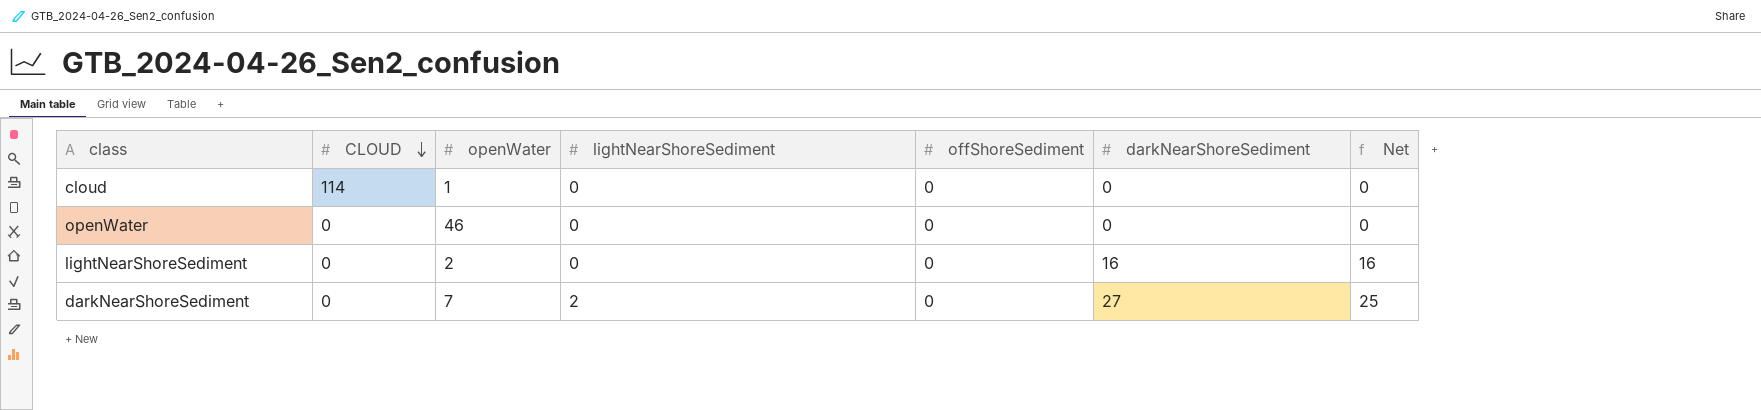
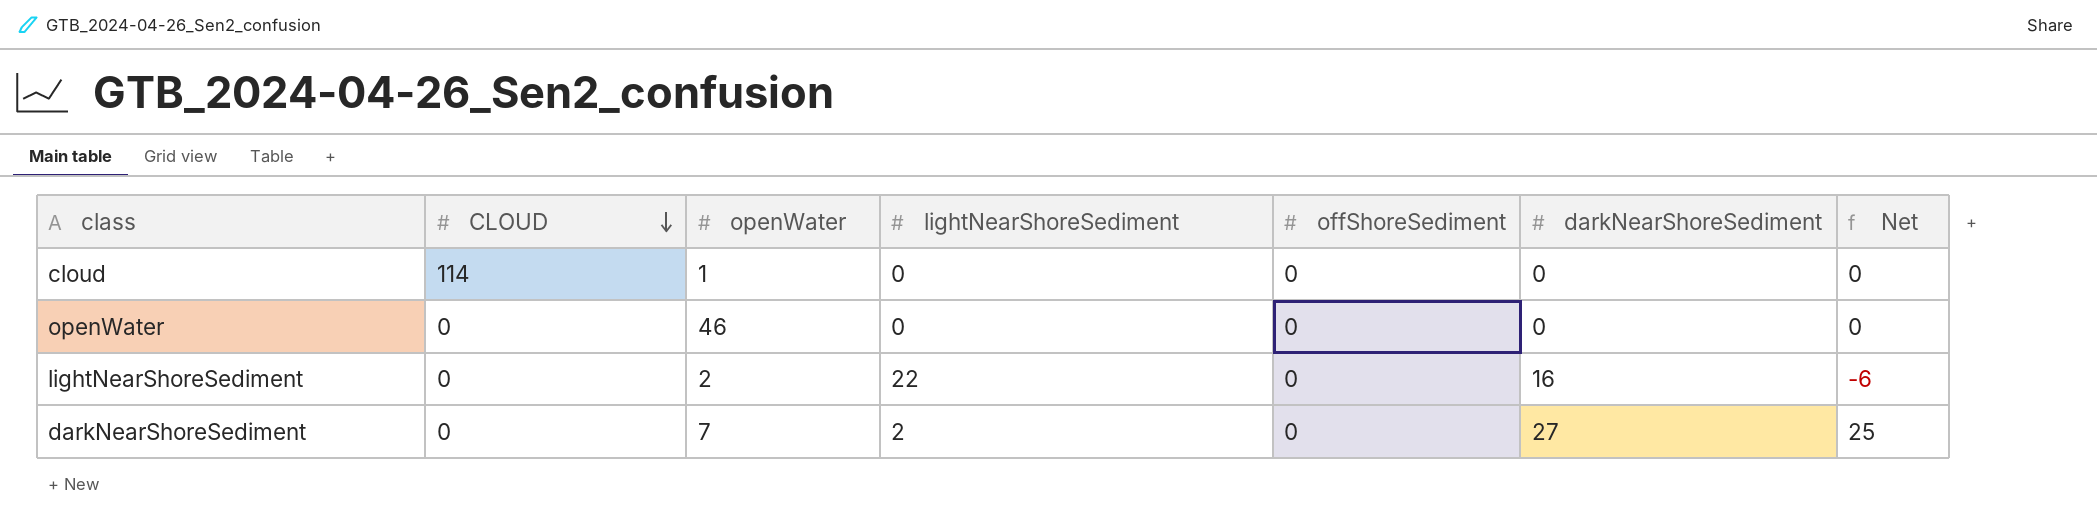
lightNearShoreSediment | lightNearShoreSediment: 0 -> 22
lightNearShoreSediment | Net: 16 -> -6

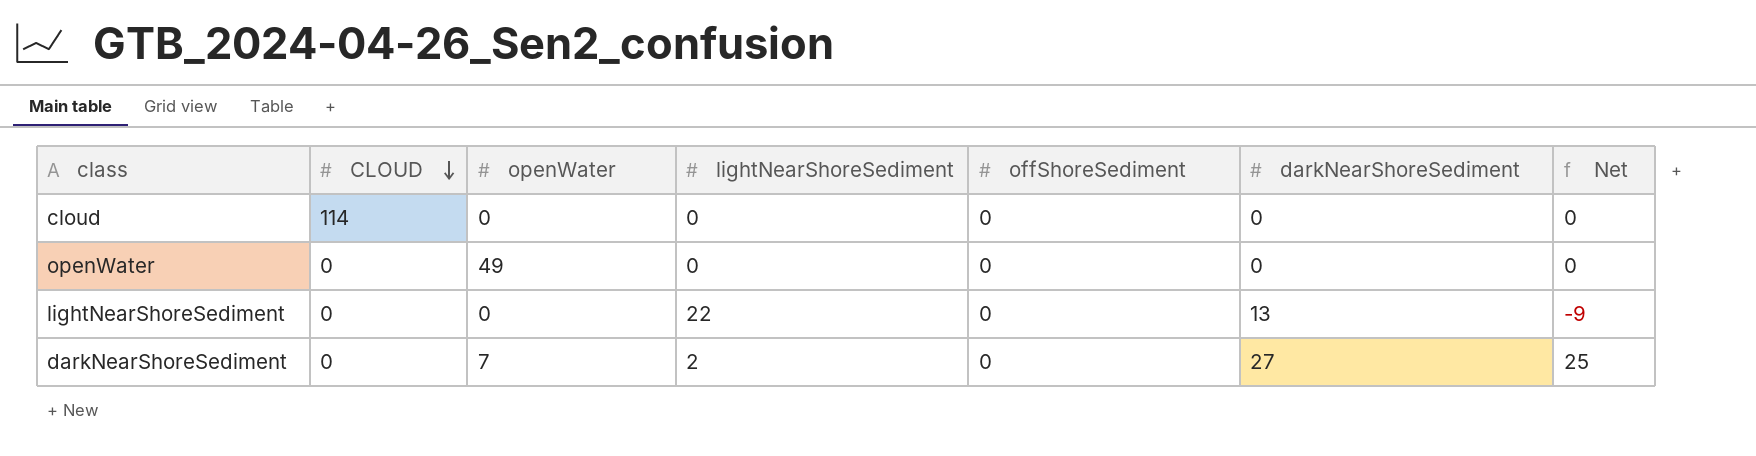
cloud | openWater: 1 -> 0
openWater | openWater: 46 -> 49
lightNearShoreSediment | openWater: 2 -> 0
lightNearShoreSediment | darkNearShoreSediment: 16 -> 13
lightNearShoreSediment | Net: -6 -> -9

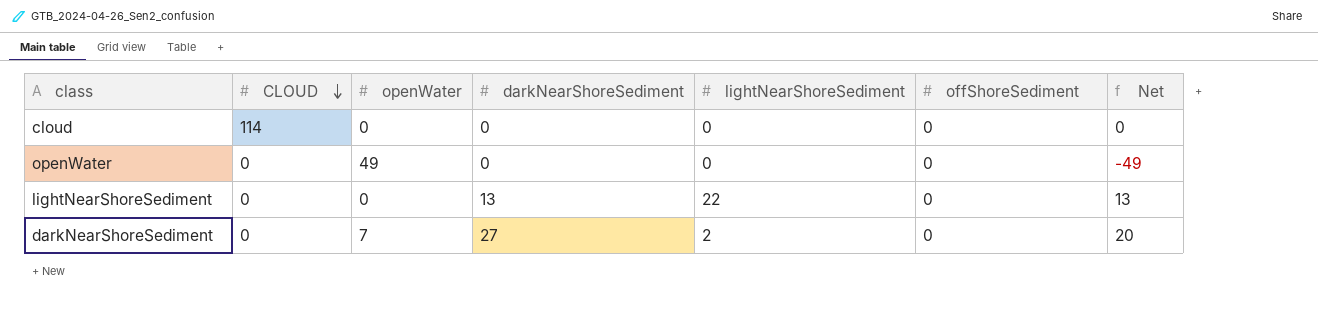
column darkNearShoreSediment | position: 6 -> 4
column Net | formula: [darkNearShoreSediment] - [lightNearShoreSediment] -> [darkNearShoreSediment] - [openWater]

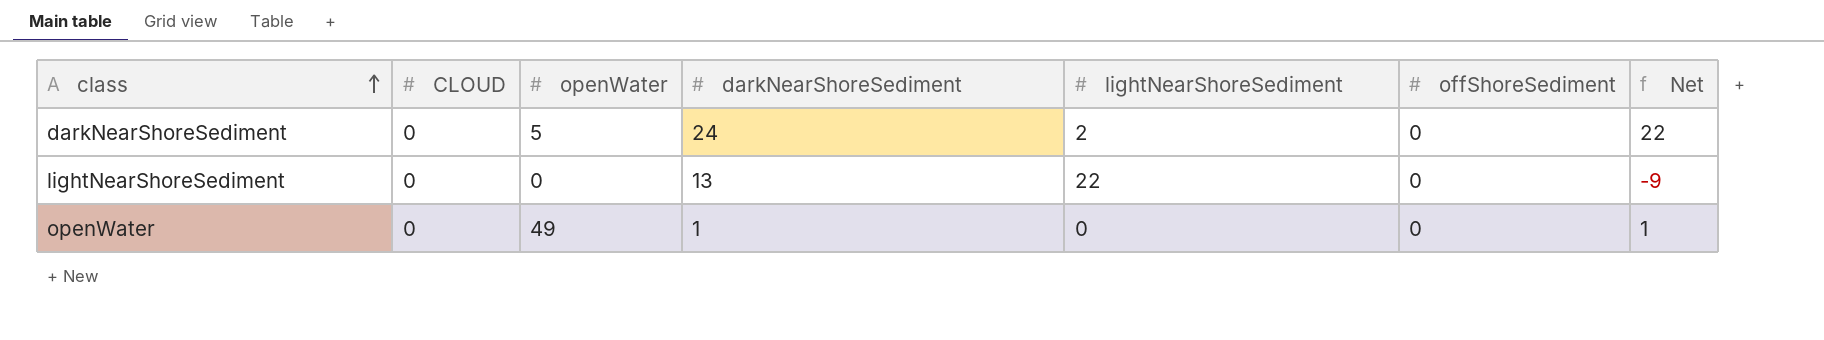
row order: CLOUD descending -> class ascending
column Net | formula: [darkNearShoreSediment] - [openWater] -> [darkNearShoreSediment] - [lightNearShoreSediment]
row cloud: 114 | 0 | 0 | 0 | 0 | 0 -> none
darkNearShoreSediment | openWater: 7 -> 5
darkNearShoreSediment | darkNearShoreSediment: 27 -> 24
openWater | darkNearShoreSediment: 0 -> 1

